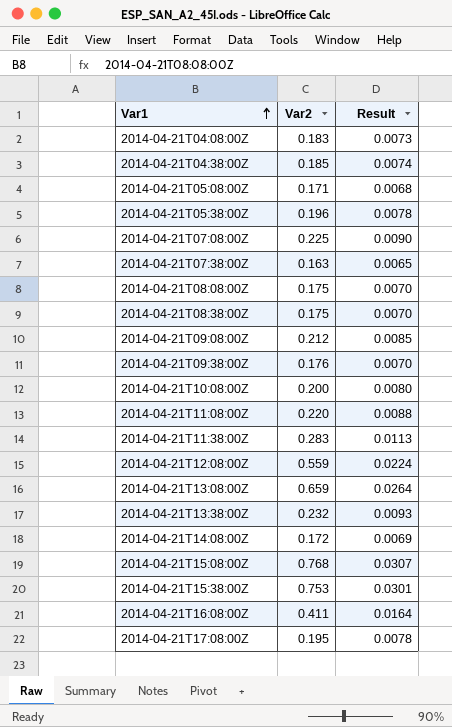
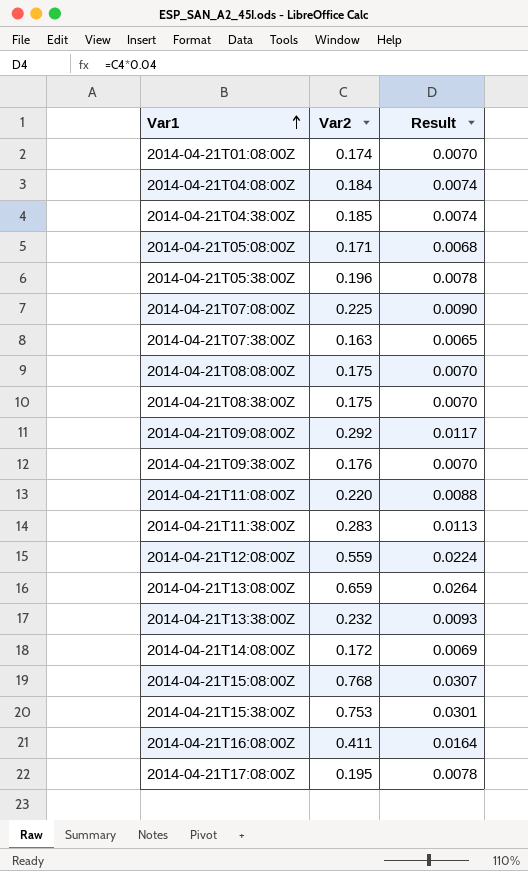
row 2014-04-21T10:08:00Z: 0.200 | 0.0080 -> none
row 2014-04-21T01:08:00Z: none -> 0.174 | 0.0070
2014-04-21T04:08:00Z | Var2: 0.183 -> 0.184
2014-04-21T04:08:00Z | Result: 0.0073 -> 0.0074
2014-04-21T09:08:00Z | Var2: 0.212 -> 0.292
2014-04-21T09:08:00Z | Result: 0.0085 -> 0.0117

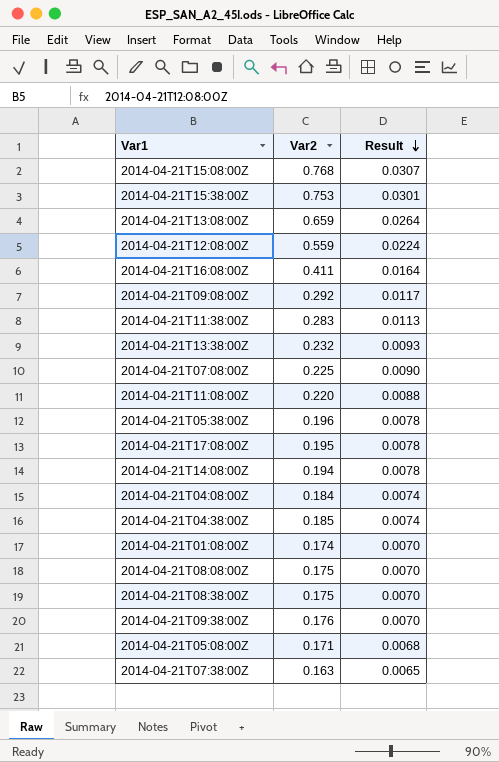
row order: Var1 ascending -> Result descending
2014-04-21T14:08:00Z | Var2: 0.172 -> 0.194
2014-04-21T14:08:00Z | Result: 0.0069 -> 0.0078

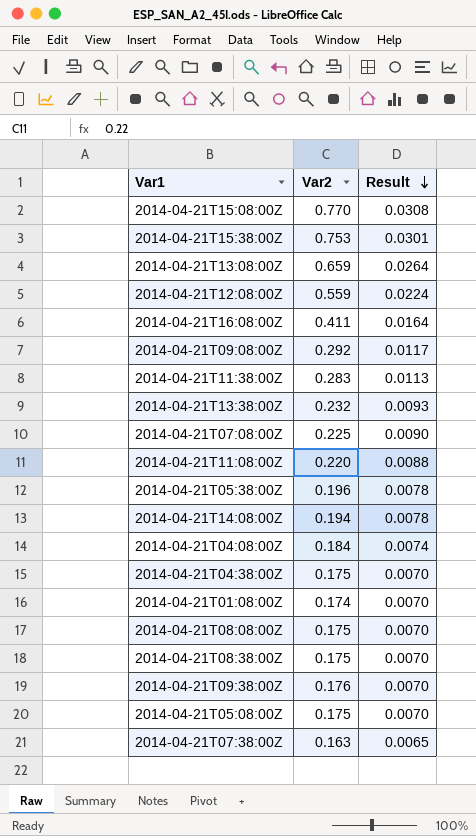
row 2014-04-21T17:08:00Z: 0.195 | 0.0078 -> none
2014-04-21T15:08:00Z | Var2: 0.768 -> 0.770
2014-04-21T15:08:00Z | Result: 0.0307 -> 0.0308
2014-04-21T04:38:00Z | Var2: 0.185 -> 0.175
2014-04-21T04:38:00Z | Result: 0.0074 -> 0.0070
2014-04-21T05:08:00Z | Var2: 0.171 -> 0.175
2014-04-21T05:08:00Z | Result: 0.0068 -> 0.0070

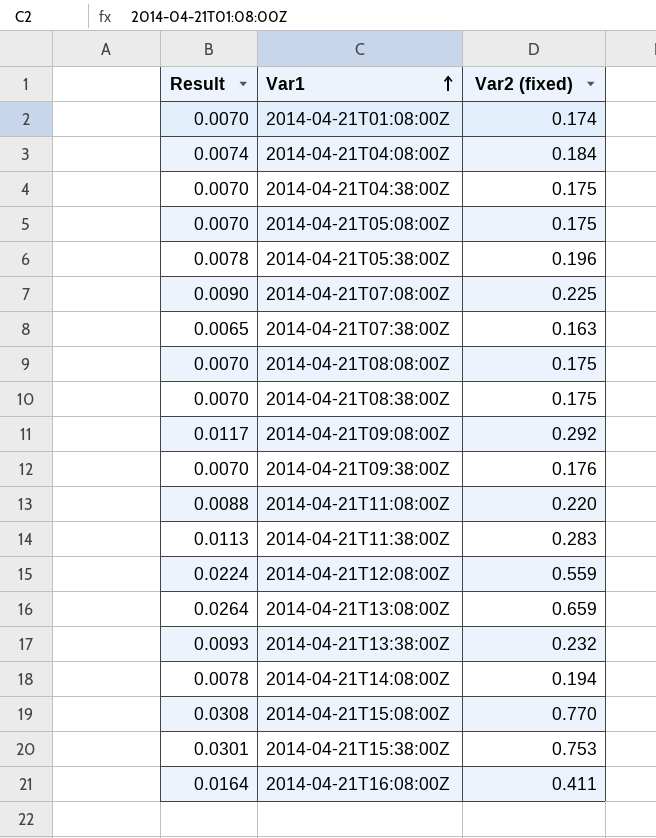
row order: Result descending -> Var1 ascending
column Result | position: 3 -> 1
column name: Var2 -> Var2 (fixed)

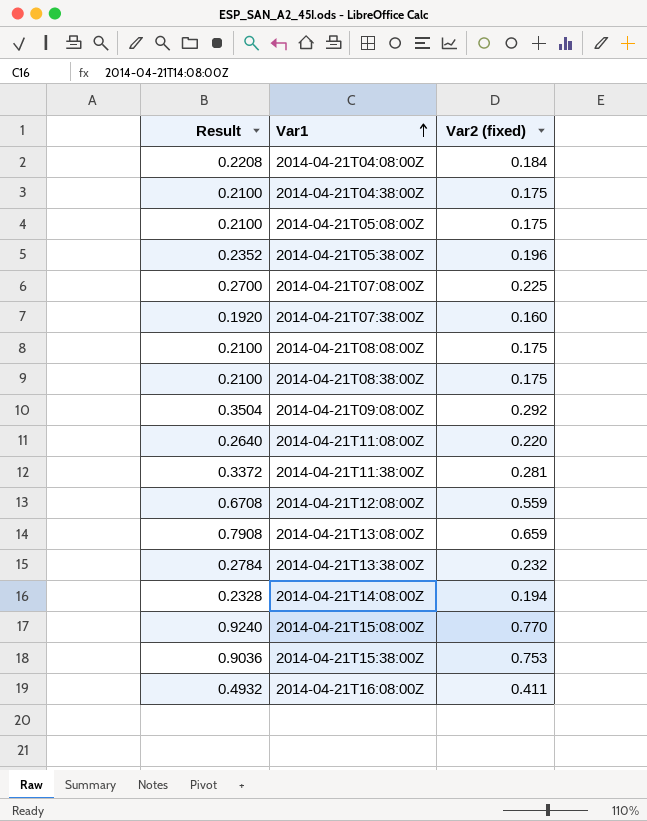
column Result | formula: [Var2 (fixed)] * 0.04 -> [Var2 (fixed)] * 1.2
row 2014-04-21T01:08:00Z: 0.0070 | 0.174 -> none
row 2014-04-21T09:38:00Z: 0.0070 | 0.176 -> none
2014-04-21T07:38:00Z | Var2 (fixed): 0.163 -> 0.160
2014-04-21T11:38:00Z | Var2 (fixed): 0.283 -> 0.281

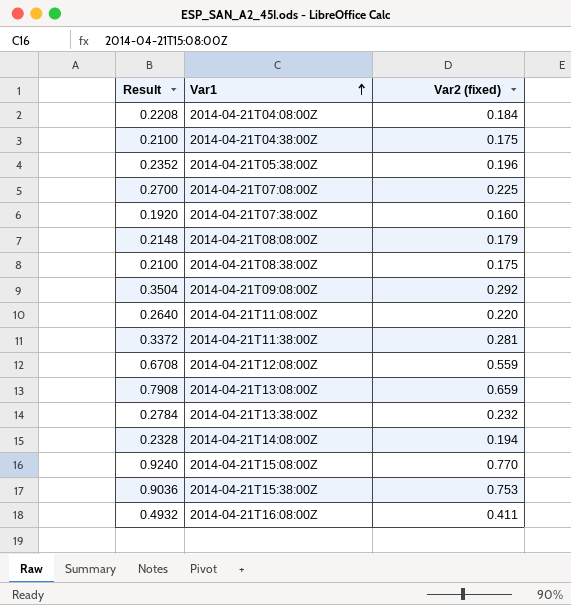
row 2014-04-21T05:08:00Z: 0.2100 | 0.175 -> none
2014-04-21T08:08:00Z | Result: 0.2100 -> 0.2148
2014-04-21T08:08:00Z | Var2 (fixed): 0.175 -> 0.179

